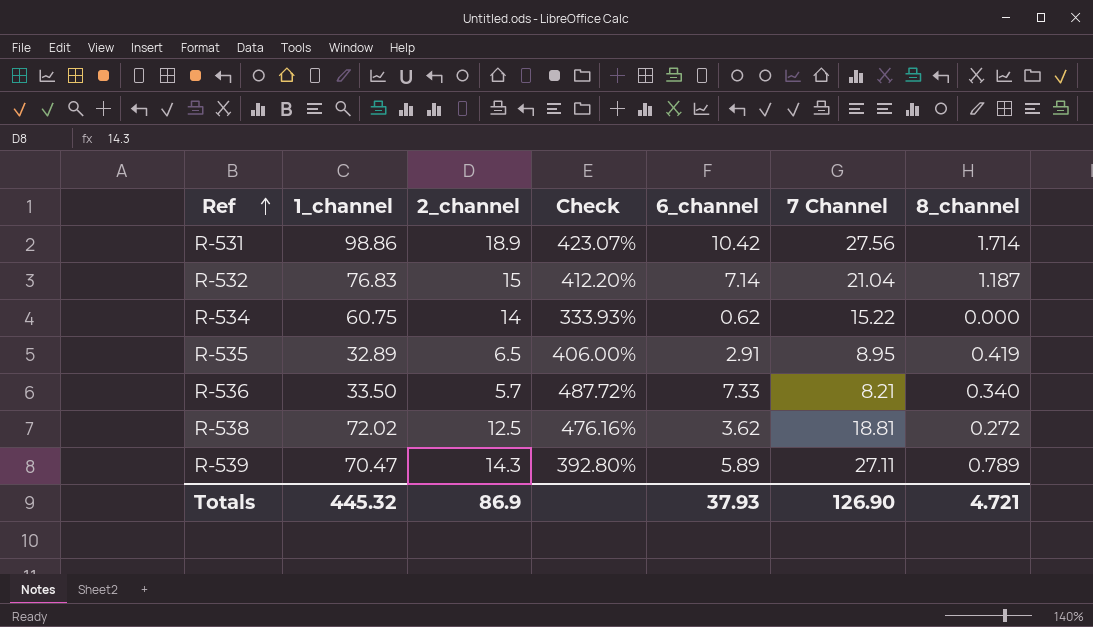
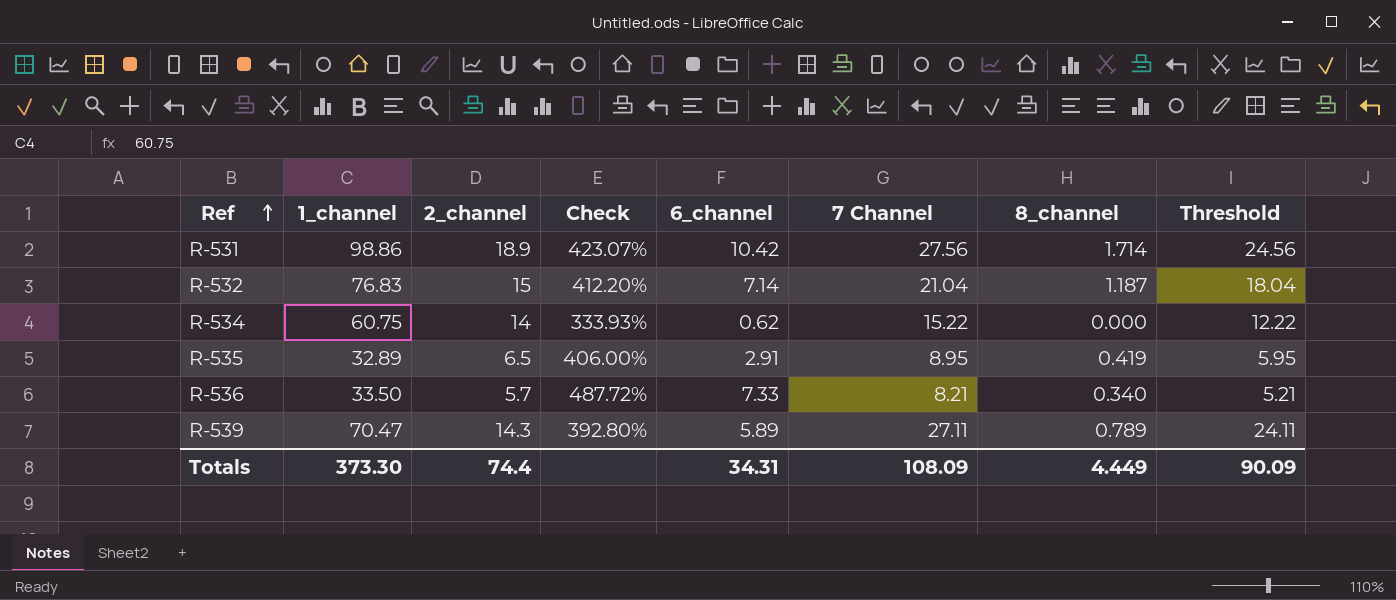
column Threshold | formula: none -> [7 Channel] - 3
row R-538: 72.02 | 12.5 | 476.16% | 3.62 | 18.81 | 0.272 -> none
Totals | 1_channel: 445.32 -> 373.30
Totals | 2_channel: 86.9 -> 74.4
Totals | 6_channel: 37.93 -> 34.31
Totals | 7 Channel: 126.90 -> 108.09
Totals | 8_channel: 4.721 -> 4.449

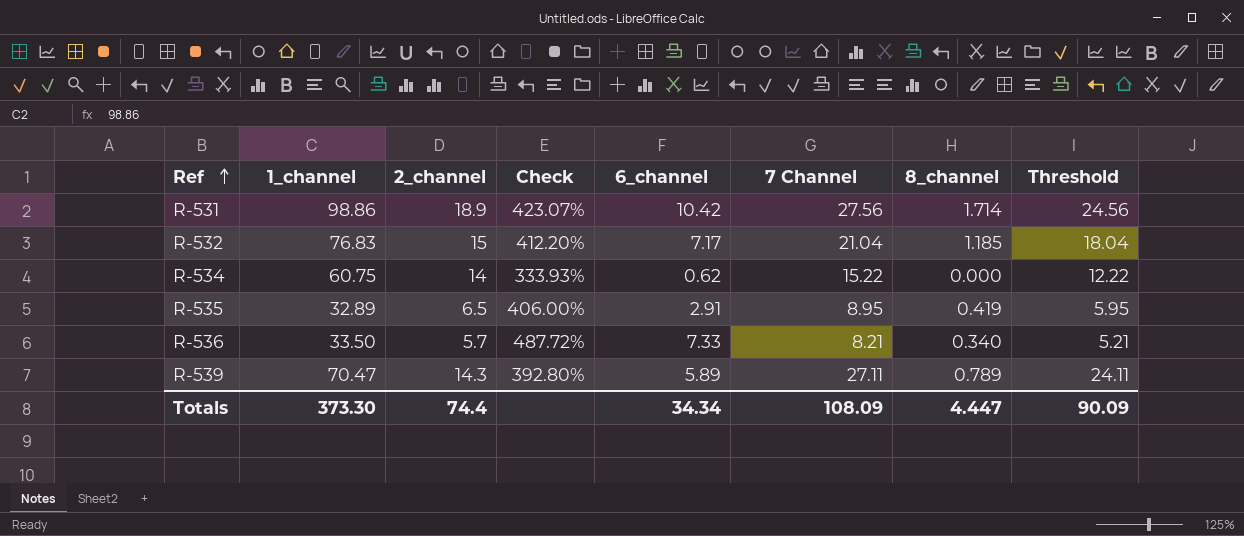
R-532 | 6_channel: 7.14 -> 7.17
R-532 | 8_channel: 1.187 -> 1.185
Totals | 6_channel: 34.31 -> 34.34
Totals | 8_channel: 4.449 -> 4.447

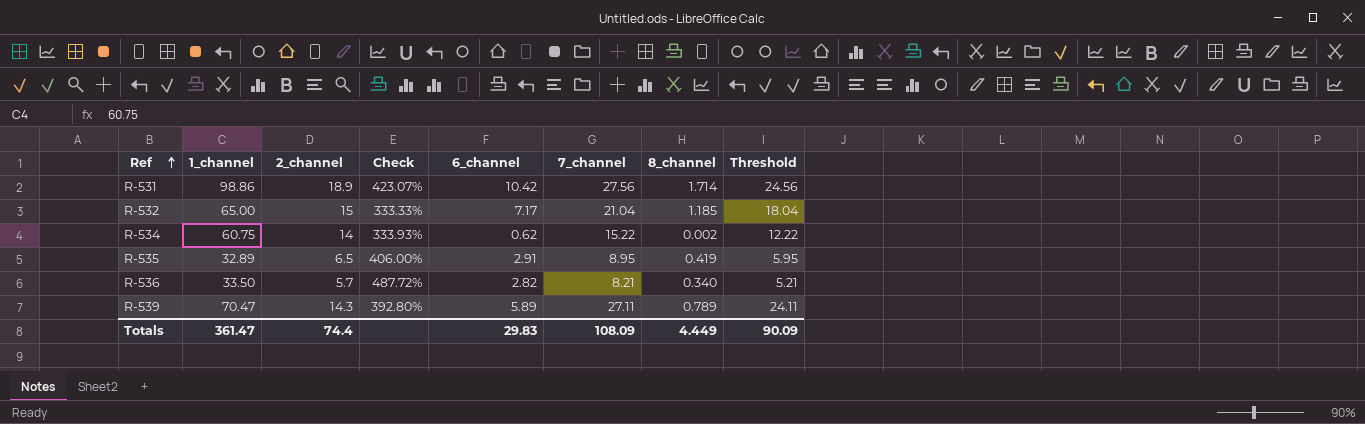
column name: 7 Channel -> 7_channel
R-532 | 1_channel: 76.83 -> 65.00
R-532 | Check: 412.20% -> 333.33%
R-534 | 8_channel: 0.000 -> 0.002
R-536 | 6_channel: 7.33 -> 2.82
Totals | 1_channel: 373.30 -> 361.47
Totals | 6_channel: 34.34 -> 29.83
Totals | 8_channel: 4.447 -> 4.449

